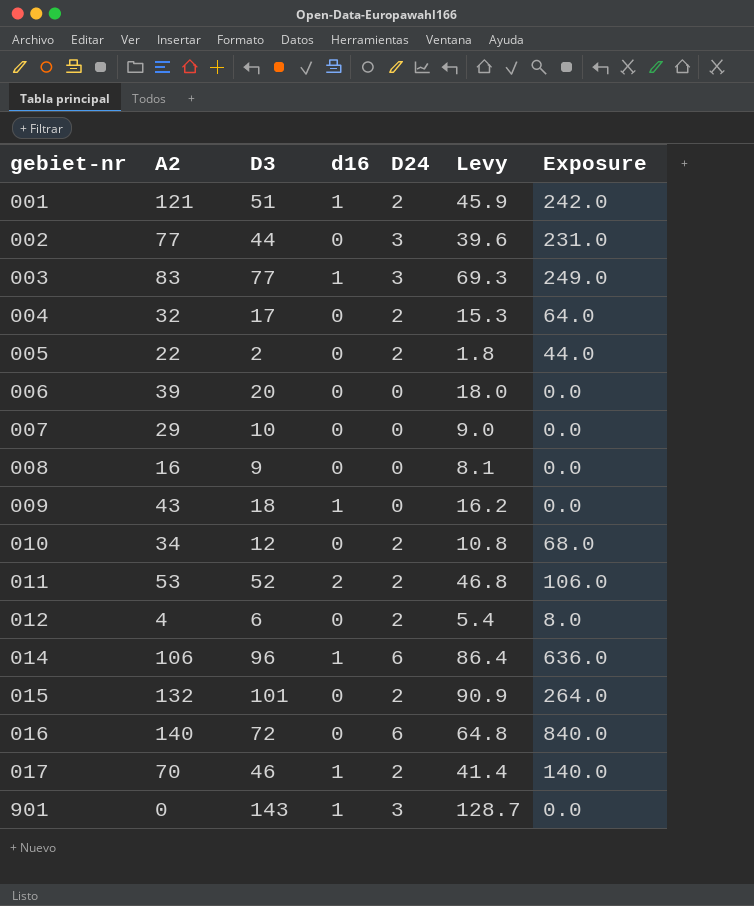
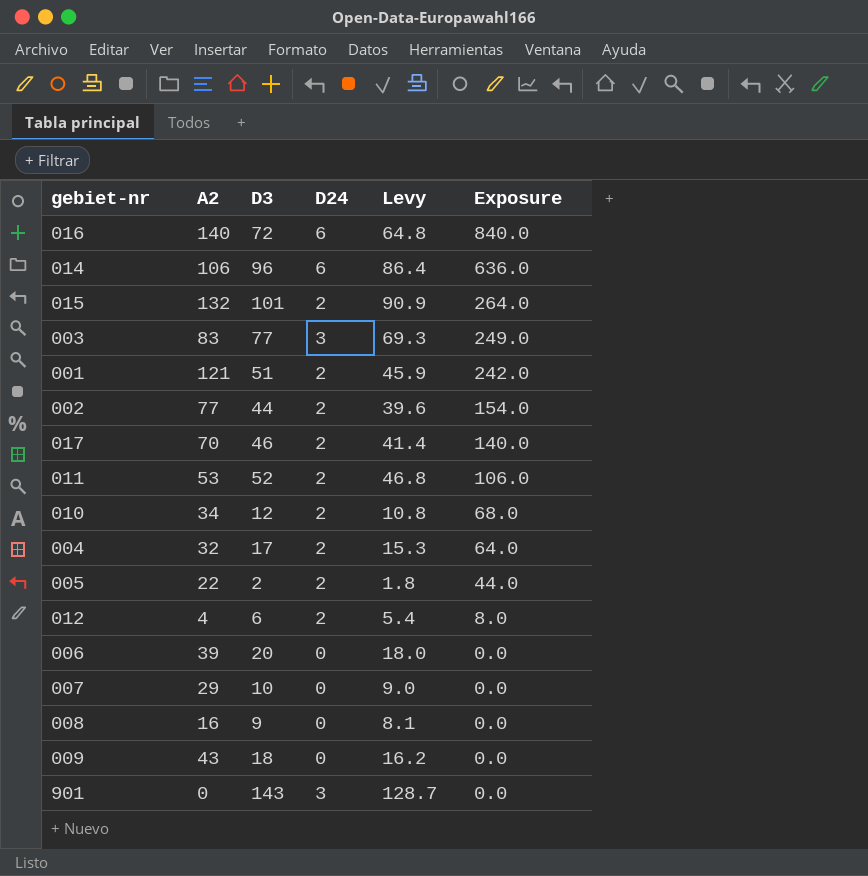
row order: gebiet-nr ascending -> Exposure descending
column d16 | position: 4 -> none
002 | D24: 3 -> 2
002 | Exposure: 231.0 -> 154.0

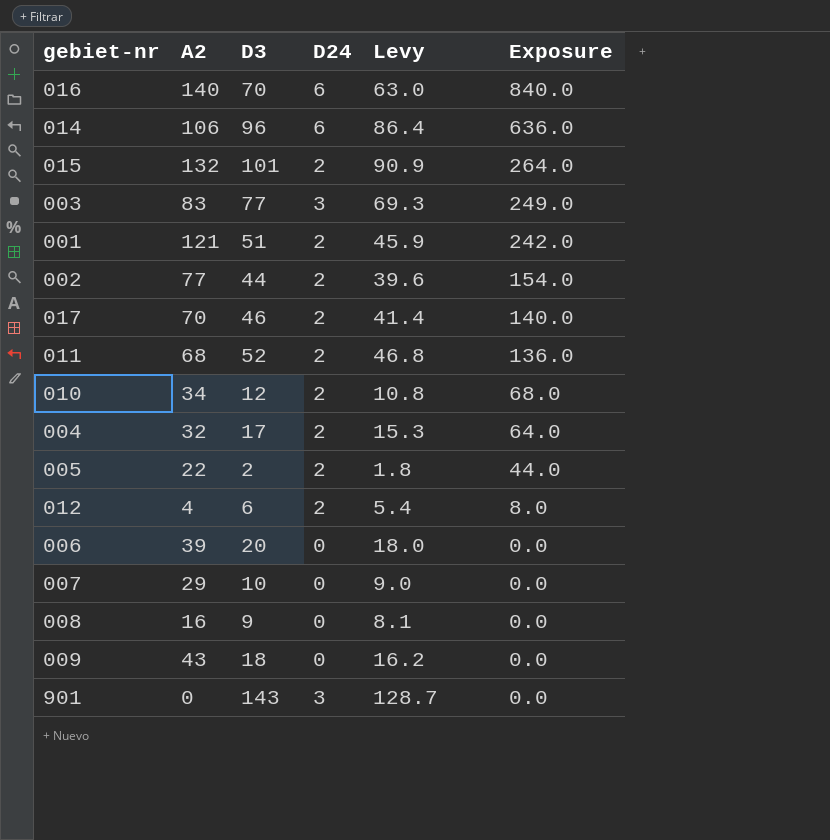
016 | D3: 72 -> 70
016 | Levy: 64.8 -> 63.0
011 | A2: 53 -> 68
011 | Exposure: 106.0 -> 136.0

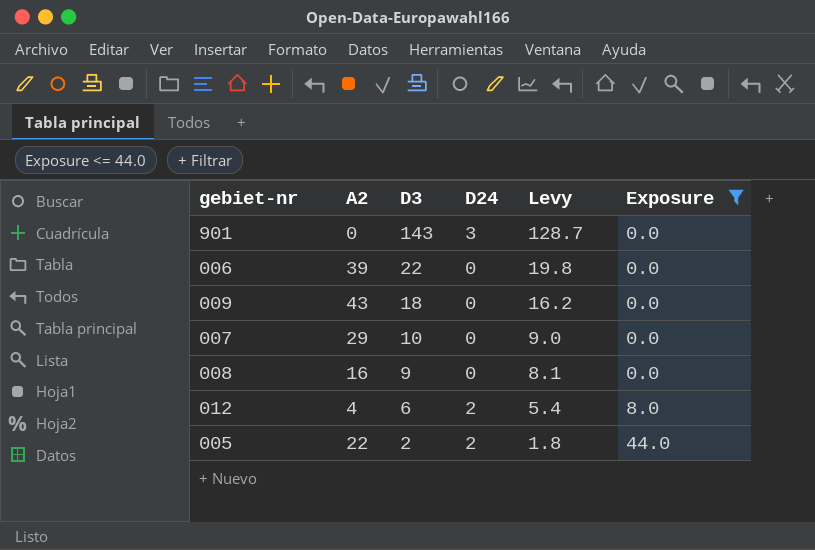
filter: none -> Exposure <= 44.0
row order: Exposure descending -> D3 descending
006 | D3: 20 -> 22
006 | Levy: 18.0 -> 19.8

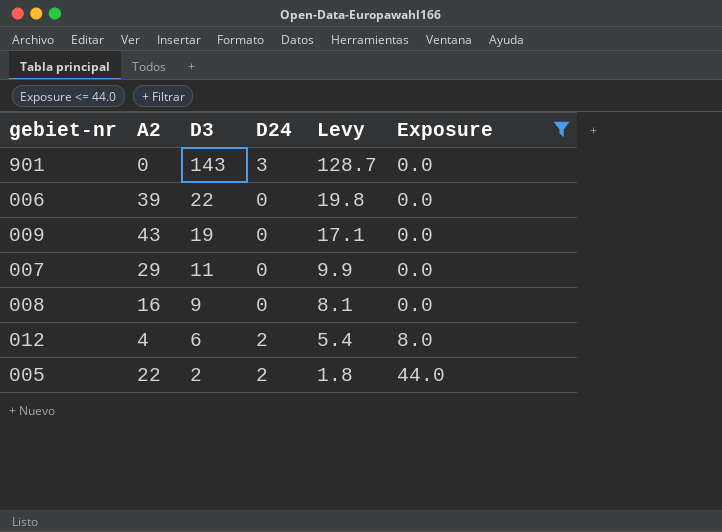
009 | D3: 18 -> 19
009 | Levy: 16.2 -> 17.1
007 | D3: 10 -> 11
007 | Levy: 9.0 -> 9.9

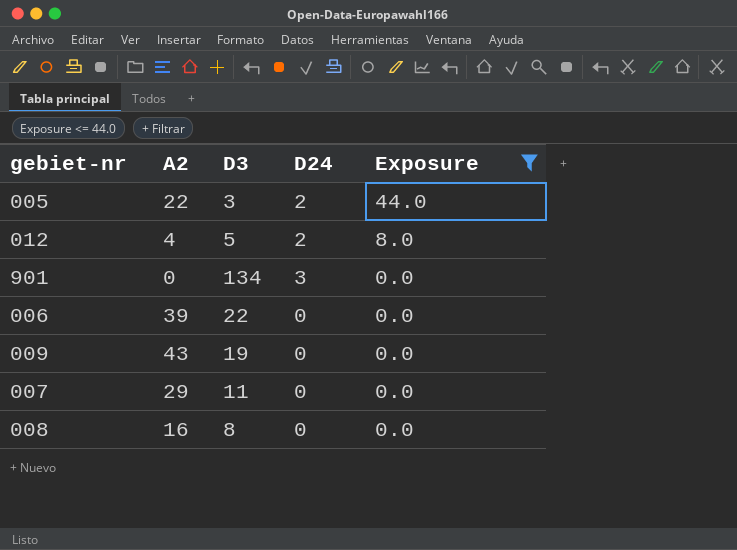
row order: D3 descending -> Exposure descending
column Levy | formula: [D3] * 0.9 -> none
005 | D3: 2 -> 3
012 | D3: 6 -> 5
901 | D3: 143 -> 134
008 | D3: 9 -> 8

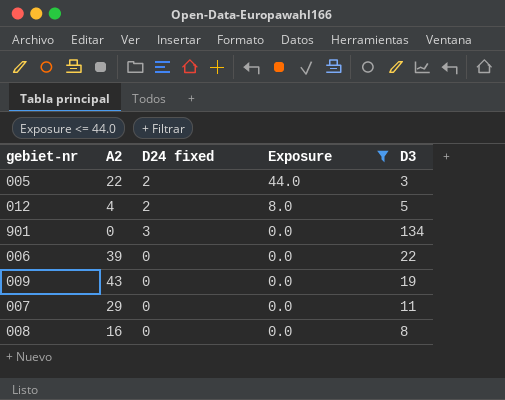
column name: D24 -> D24 fixed
column D3 | position: 3 -> 5

